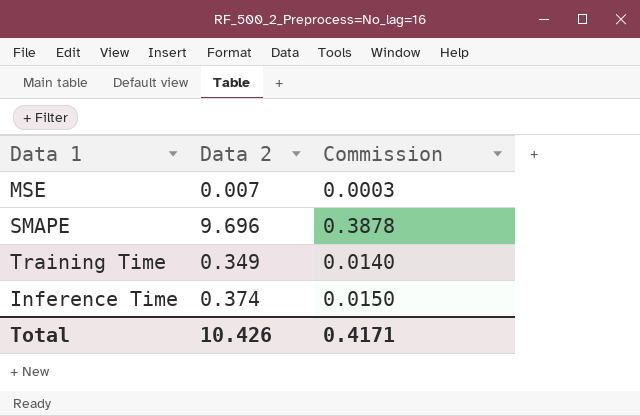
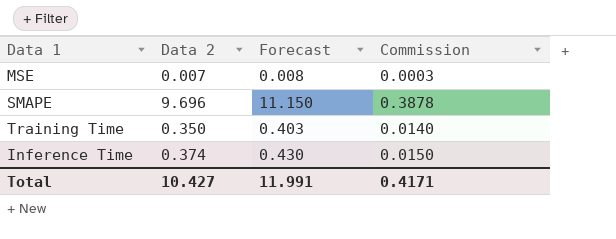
column Forecast | formula: none -> [Data 2] * 1.15
Training Time | Data 2: 0.349 -> 0.350
Total | Data 2: 10.426 -> 10.427

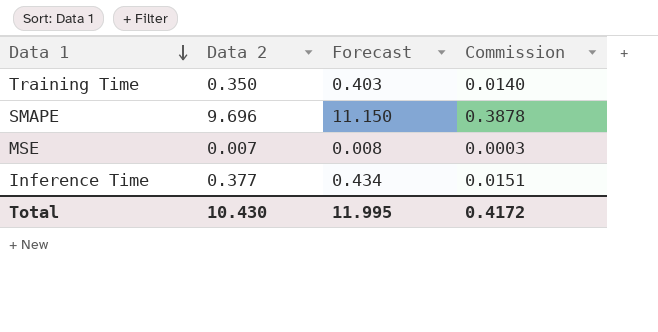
row order: none -> Data 1 descending
Inference Time | Data 2: 0.374 -> 0.377
Inference Time | Forecast: 0.430 -> 0.434
Inference Time | Commission: 0.0150 -> 0.0151
Total | Data 2: 10.427 -> 10.430
Total | Forecast: 11.991 -> 11.995
Total | Commission: 0.4171 -> 0.4172

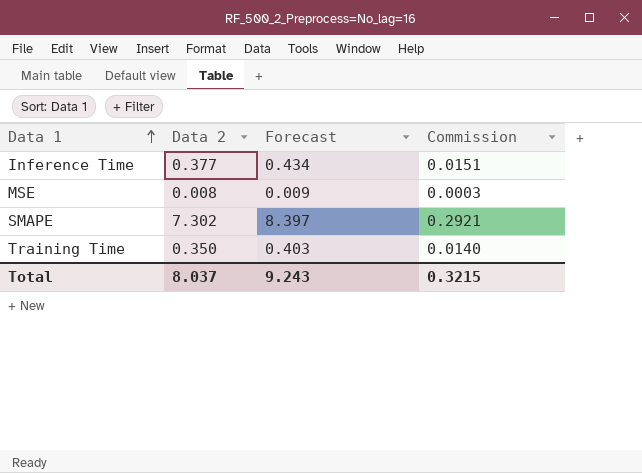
row order: Data 1 descending -> Data 1 ascending
MSE | Data 2: 0.007 -> 0.008
MSE | Forecast: 0.008 -> 0.009
SMAPE | Data 2: 9.696 -> 7.302
SMAPE | Forecast: 11.150 -> 8.397
SMAPE | Commission: 0.3878 -> 0.2921
Total | Data 2: 10.430 -> 8.037
Total | Forecast: 11.995 -> 9.243
Total | Commission: 0.4172 -> 0.3215

